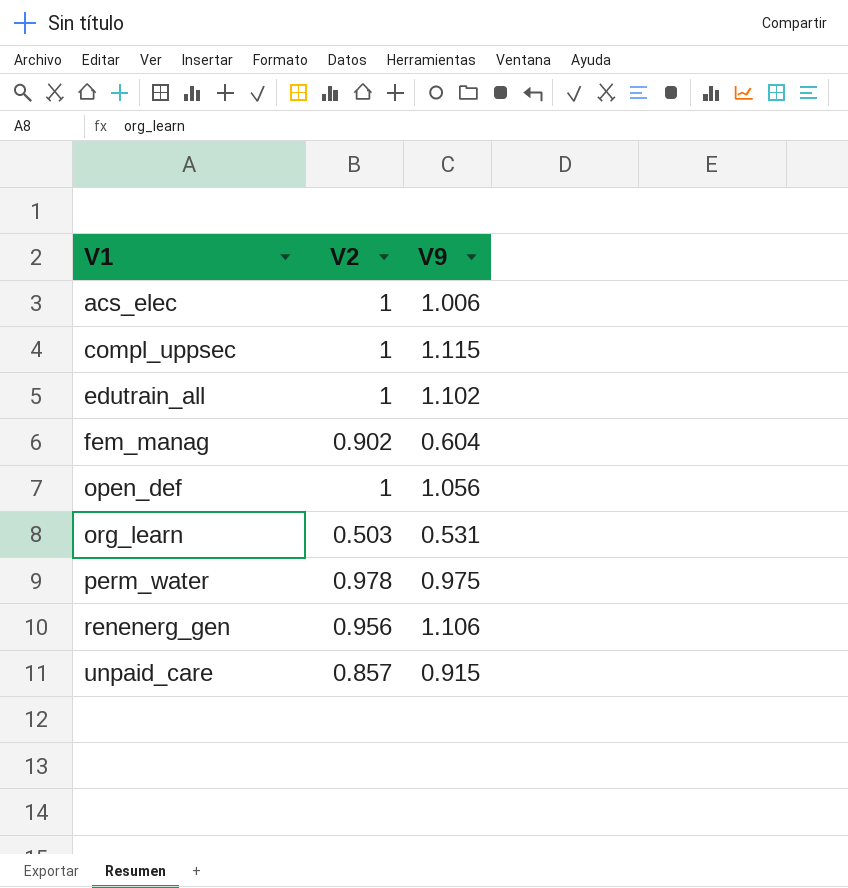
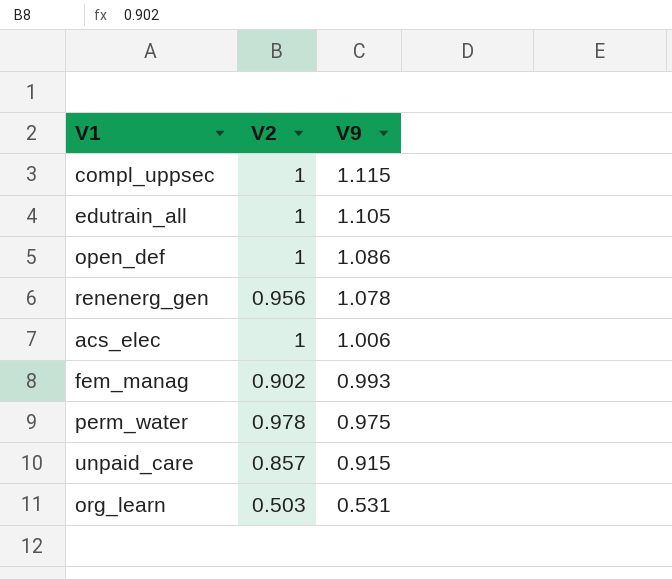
row order: V1 ascending -> V9 descending
edutrain_all | V9: 1.102 -> 1.105
open_def | V9: 1.056 -> 1.086
renenerg_gen | V9: 1.106 -> 1.078
fem_manag | V9: 0.604 -> 0.993

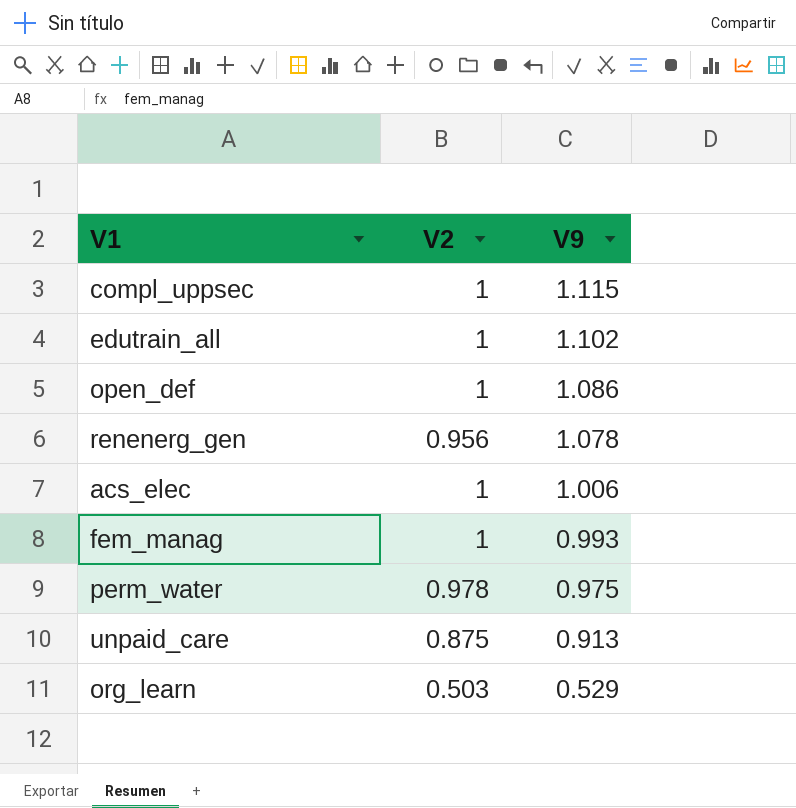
edutrain_all | V9: 1.105 -> 1.102
fem_manag | V2: 0.902 -> 1
unpaid_care | V2: 0.857 -> 0.875
unpaid_care | V9: 0.915 -> 0.913
org_learn | V9: 0.531 -> 0.529

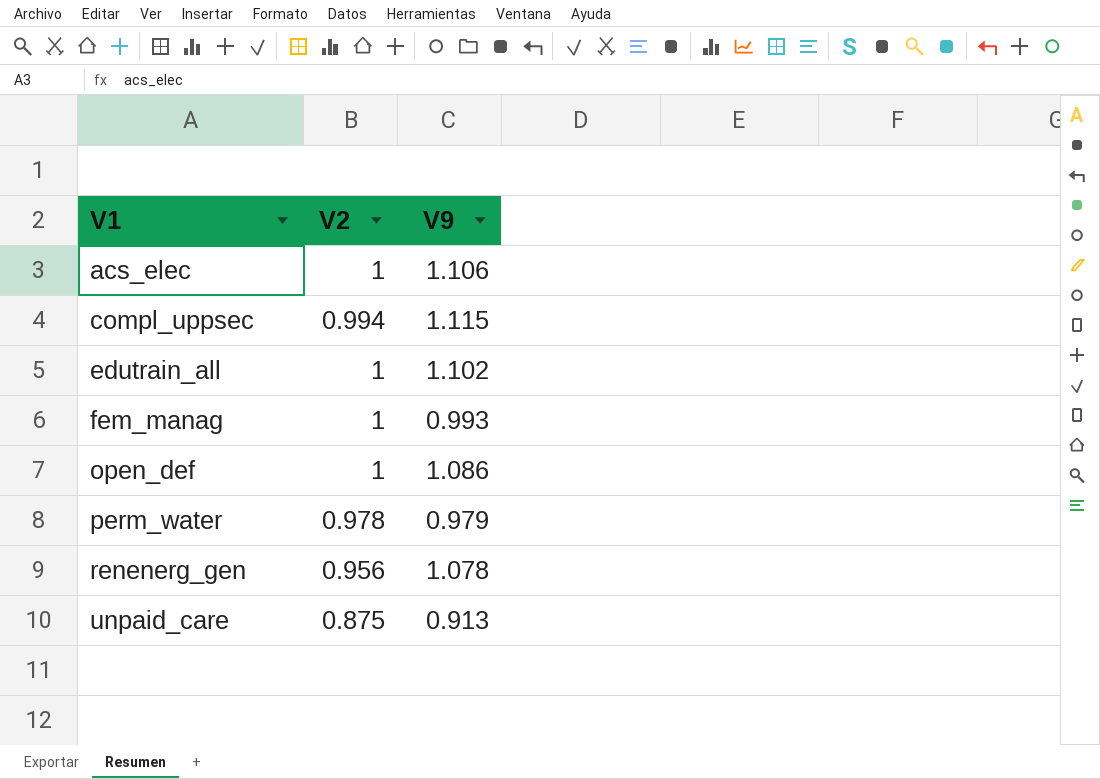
row order: V9 descending -> V1 ascending
row org_learn: 0.503 | 0.529 -> none
acs_elec | V9: 1.006 -> 1.106
compl_uppsec | V2: 1 -> 0.994
perm_water | V9: 0.975 -> 0.979

